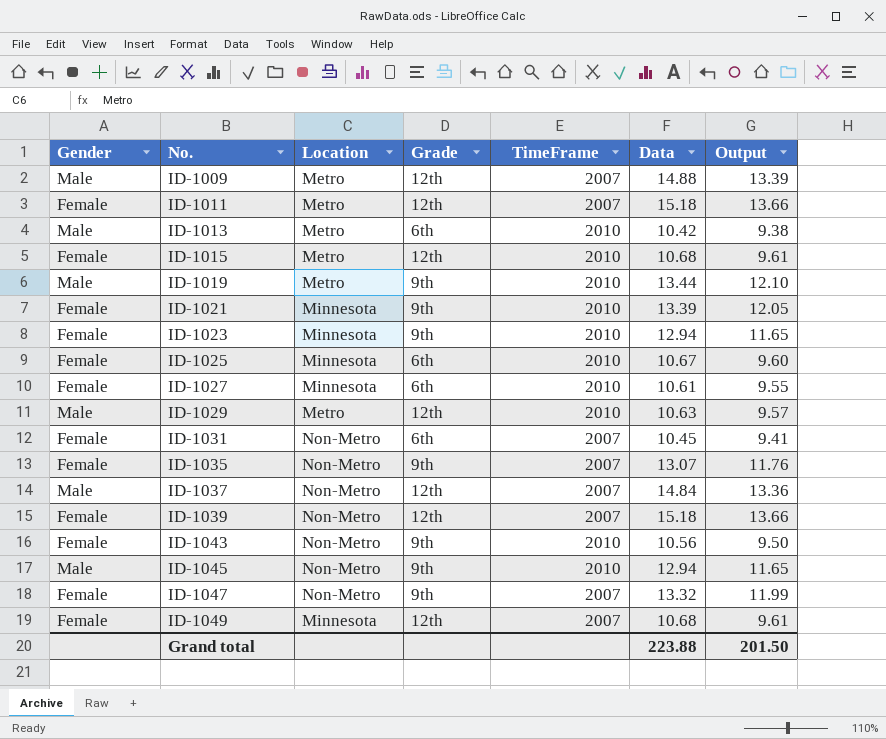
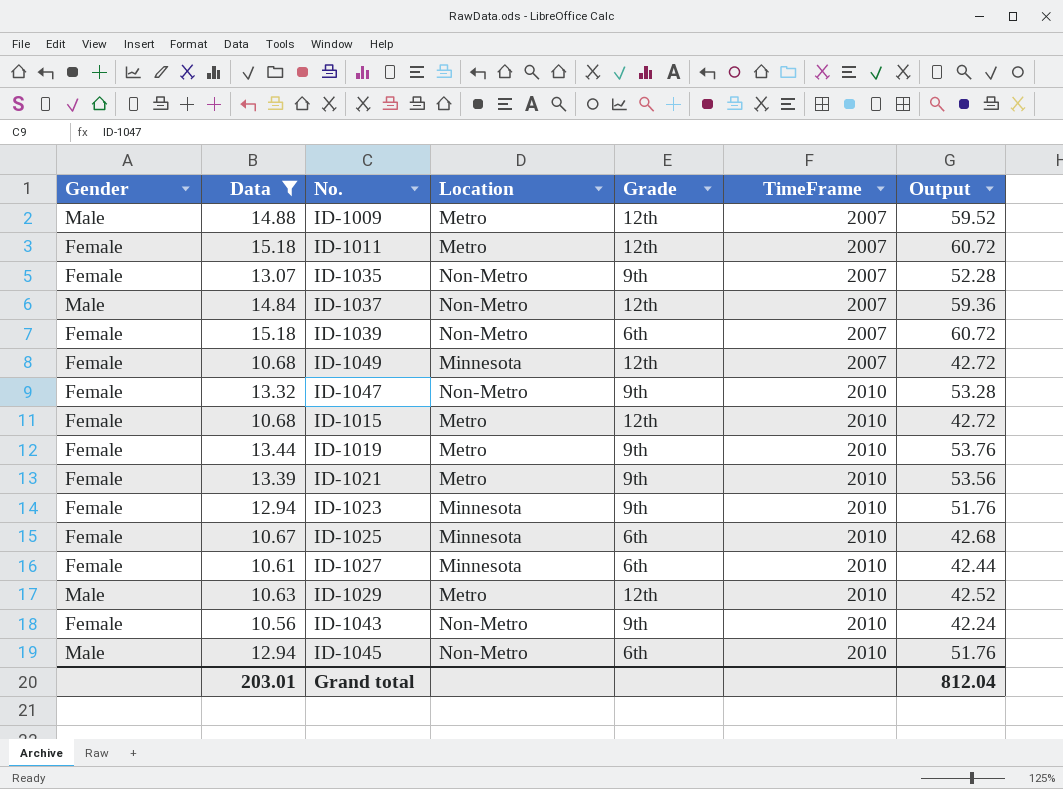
filter: none -> Data >= 10.56
row order: No. ascending -> TimeFrame ascending
column Data | position: 6 -> 2
column Output | formula: [Data] * 0.9 -> [Data] * 4
ID-1039 | Grade: 12th -> 6th
ID-1047 | TimeFrame: 2007 -> 2010
ID-1019 | Gender: Male -> Female
ID-1021 | Location: Minnesota -> Metro
ID-1045 | Grade: 9th -> 6th
Grand total | Data: 223.88 -> 203.01
Grand total | Output: 201.50 -> 812.04

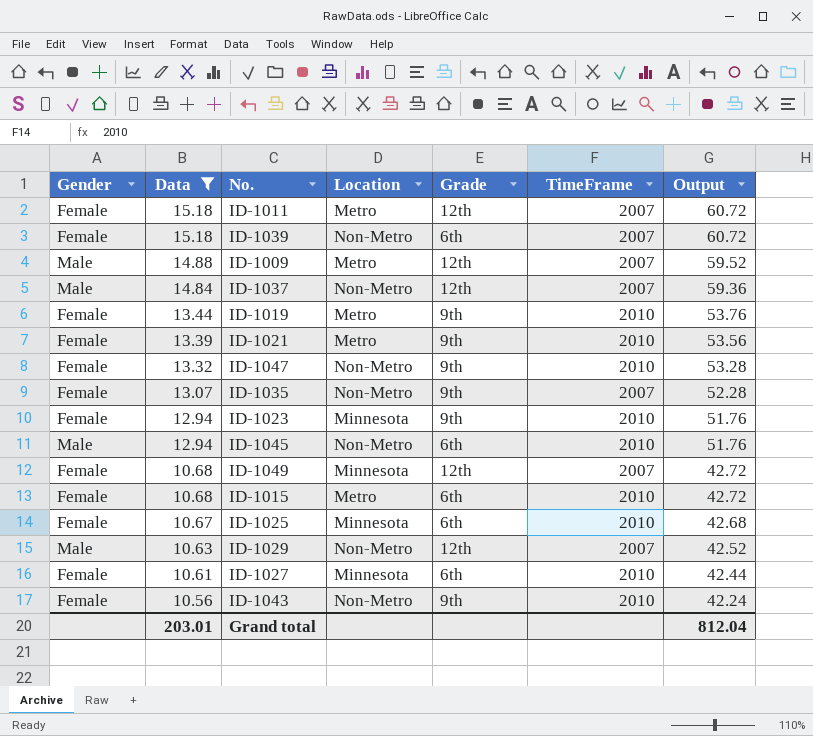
row order: TimeFrame ascending -> Data descending
ID-1015 | Grade: 12th -> 6th
ID-1029 | Location: Metro -> Non-Metro
ID-1029 | TimeFrame: 2010 -> 2007

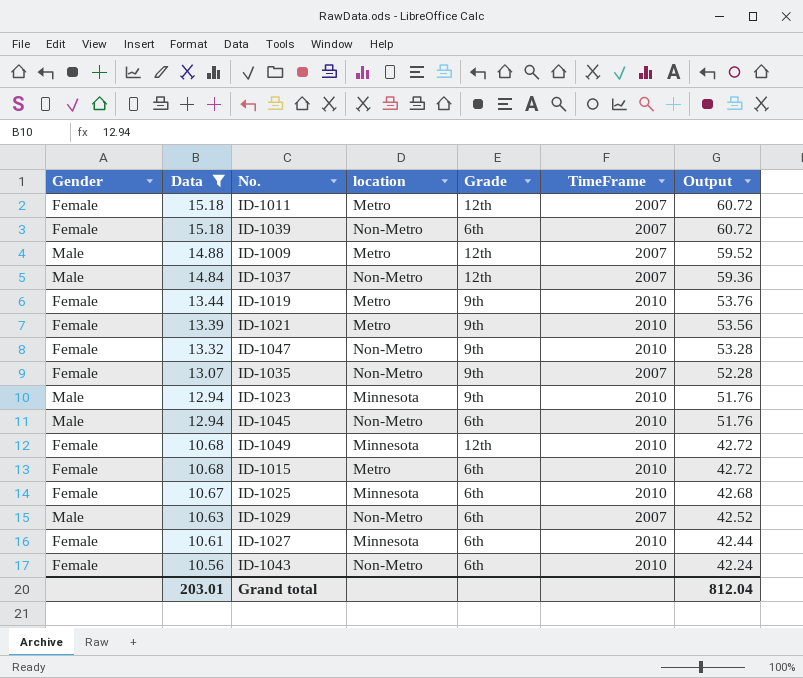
column name: Location -> location
ID-1023 | Gender: Female -> Male
ID-1049 | TimeFrame: 2007 -> 2010
ID-1029 | Grade: 12th -> 6th
ID-1043 | Grade: 9th -> 6th

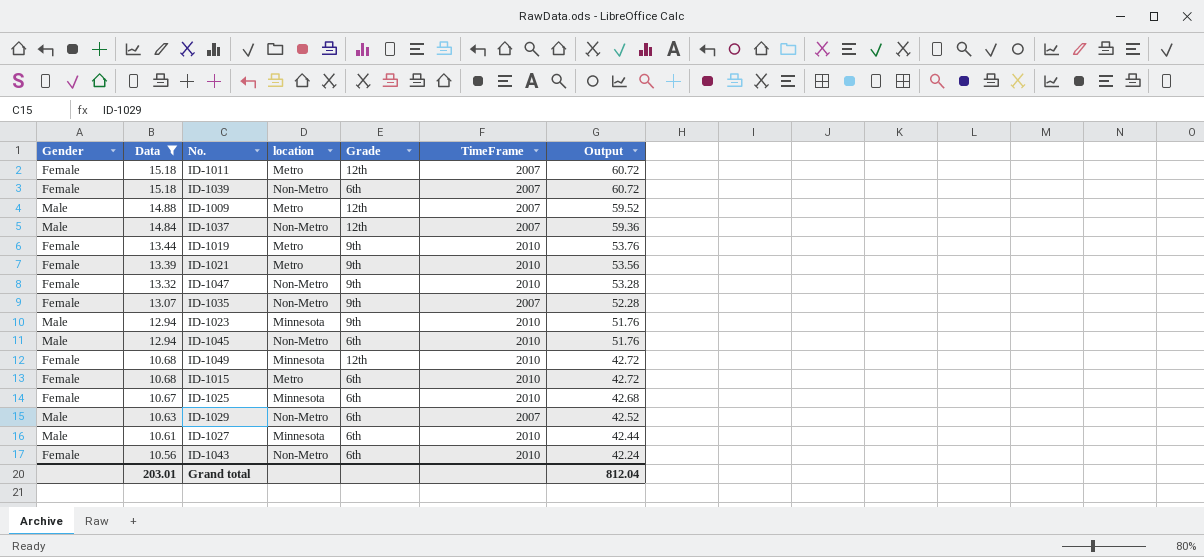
ID-1027 | Gender: Female -> Male

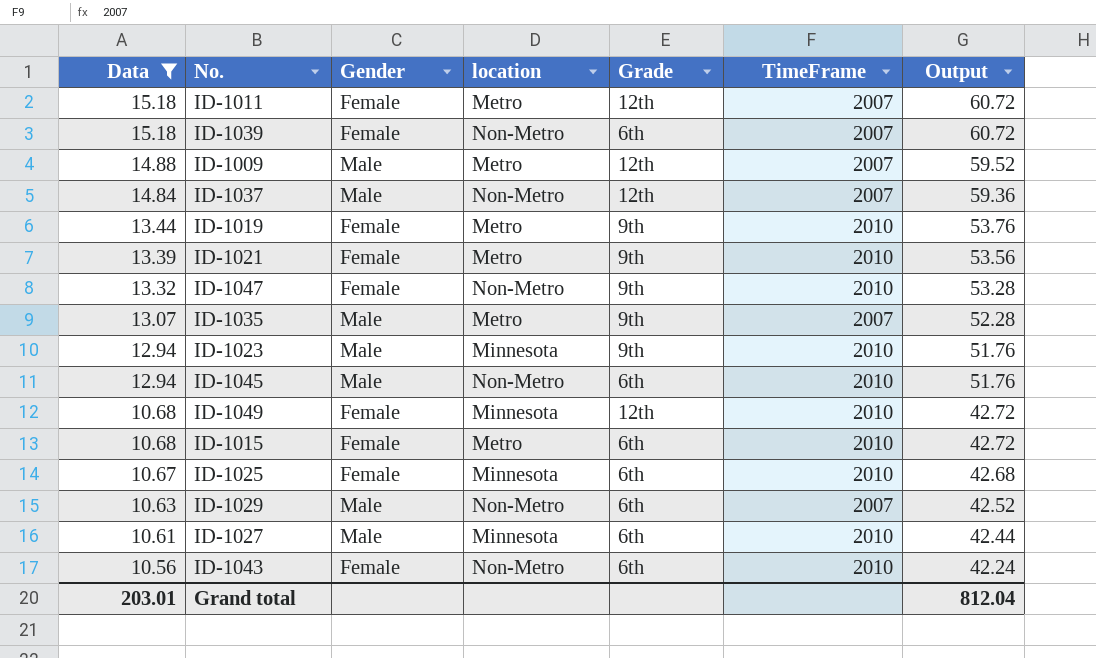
column Gender | position: 1 -> 3
ID-1035 | Gender: Female -> Male
ID-1035 | location: Non-Metro -> Metro

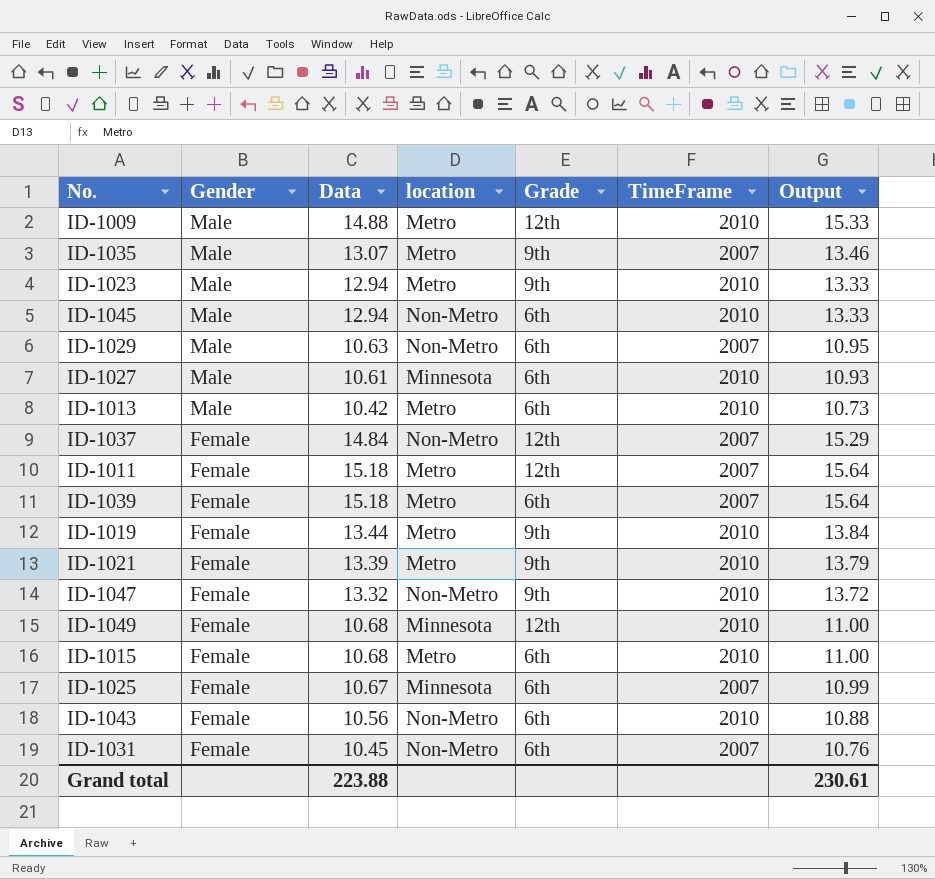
filter: Data >= 10.56 -> none
row order: Data descending -> Gender descending
column Data | position: 1 -> 3
column Output | formula: [Data] * 4 -> [Data] * 1.03
ID-1009 | TimeFrame: 2007 -> 2010
ID-1023 | location: Minnesota -> Metro
ID-1037 | Gender: Male -> Female
ID-1039 | location: Non-Metro -> Metro
ID-1025 | TimeFrame: 2010 -> 2007
Grand total | Data: 203.01 -> 223.88
Grand total | Output: 812.04 -> 230.61

